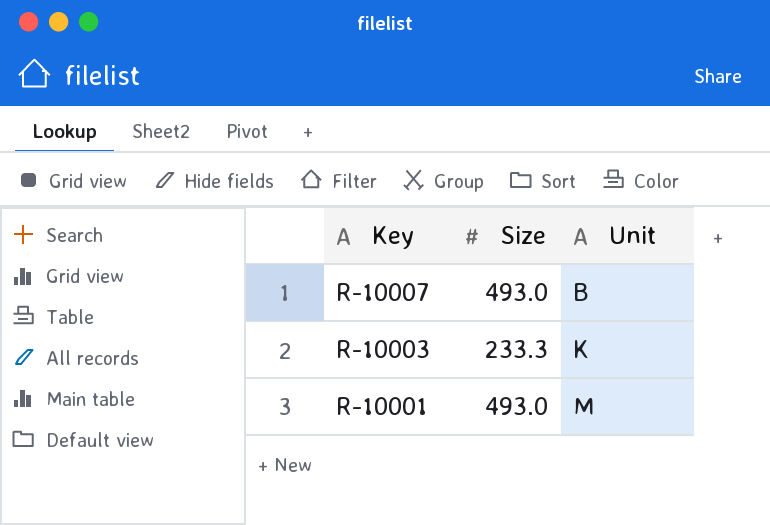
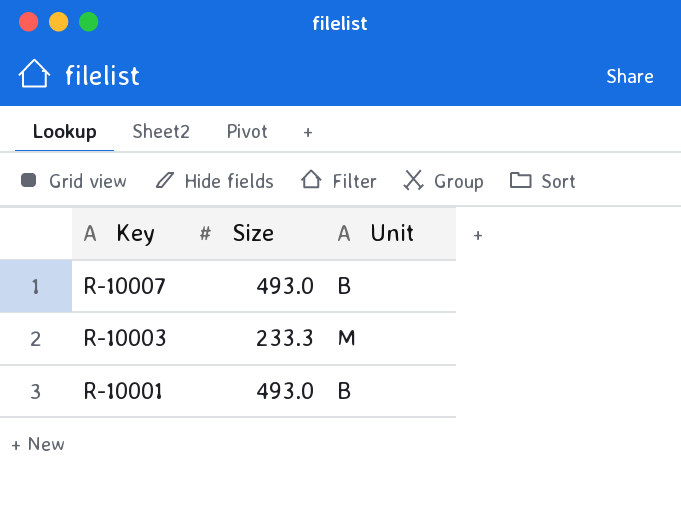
R-10003 | Unit: K -> M
R-10001 | Unit: M -> B

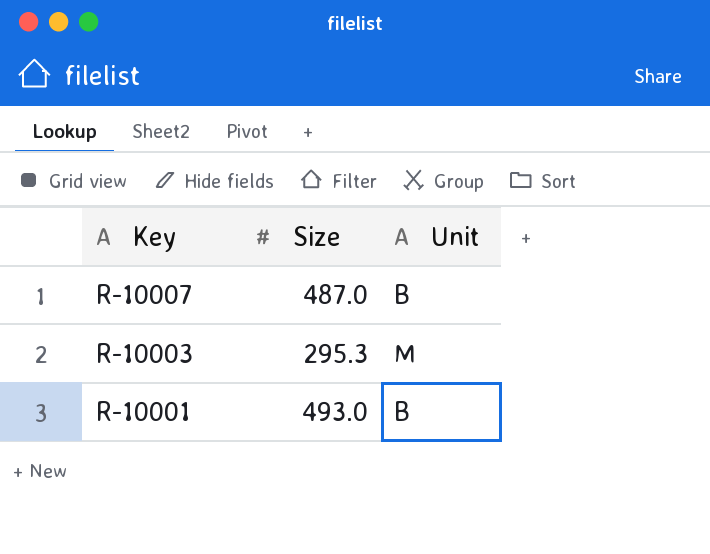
R-10007 | Size: 493.0 -> 487.0
R-10003 | Size: 233.3 -> 295.3

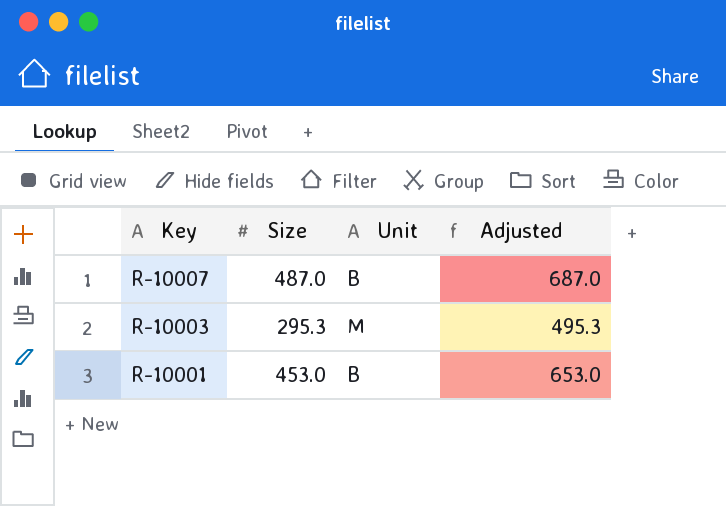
column Adjusted | formula: none -> [Size] + 200
R-10001 | Size: 493.0 -> 453.0

